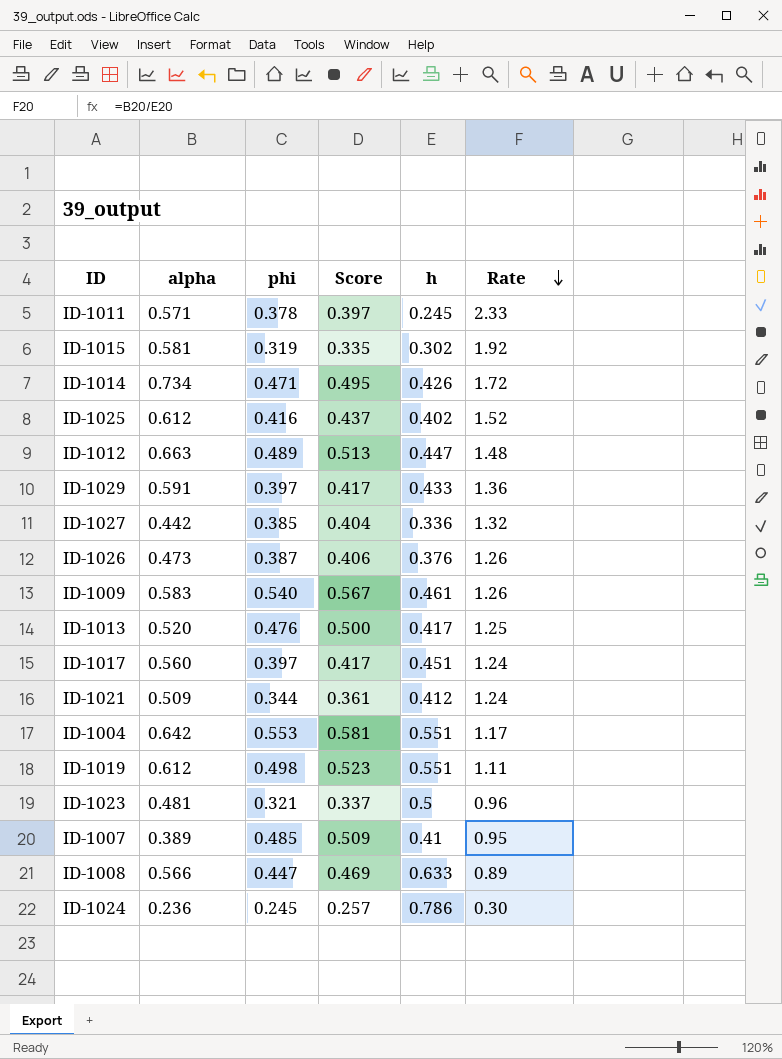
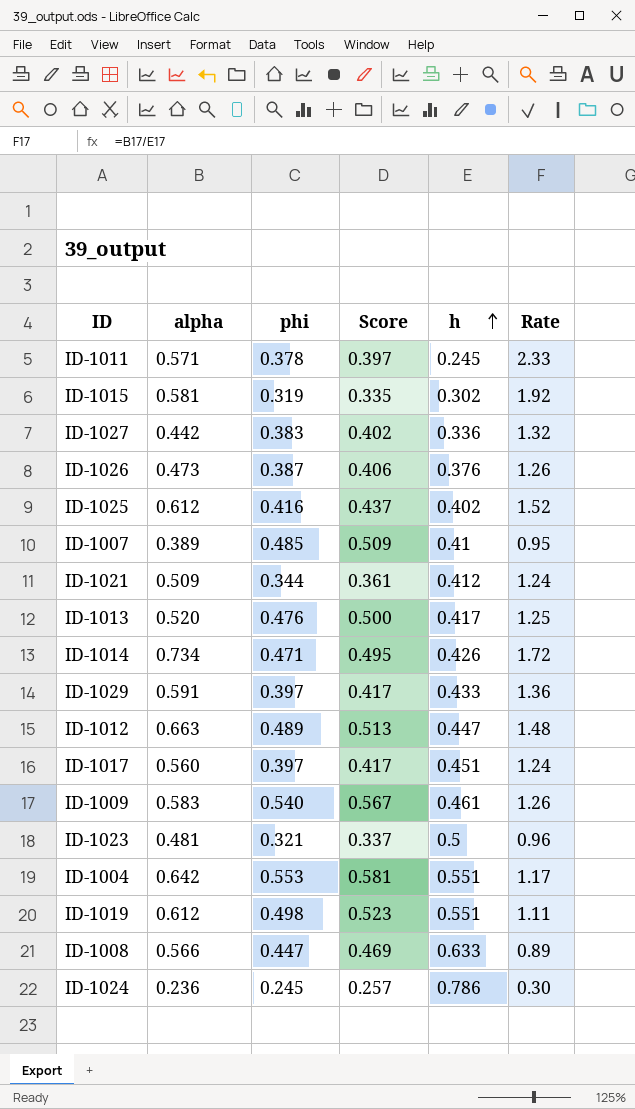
row order: Rate descending -> h ascending
ID-1027 | phi: 0.385 -> 0.383
ID-1027 | Score: 0.404 -> 0.402

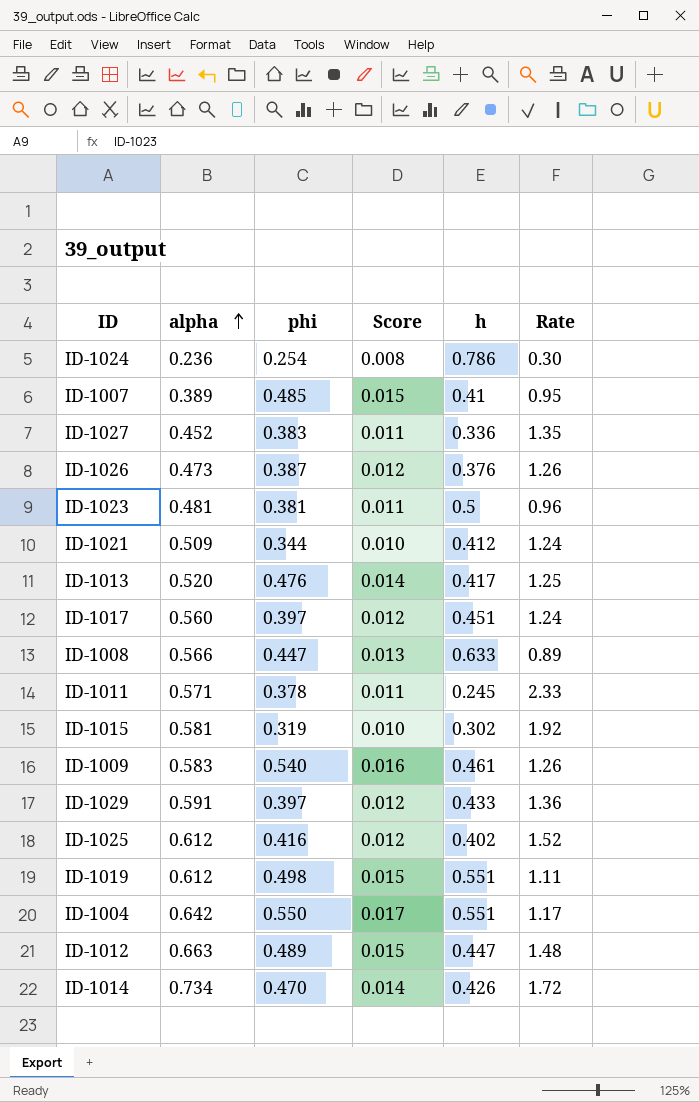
row order: h ascending -> alpha ascending
column Score | formula: [phi] * 1.05 -> [phi] * 0.03
ID-1024 | phi: 0.245 -> 0.254
ID-1027 | alpha: 0.442 -> 0.452
ID-1027 | Rate: 1.32 -> 1.35
ID-1023 | phi: 0.321 -> 0.381
ID-1004 | phi: 0.553 -> 0.550
ID-1014 | phi: 0.471 -> 0.470

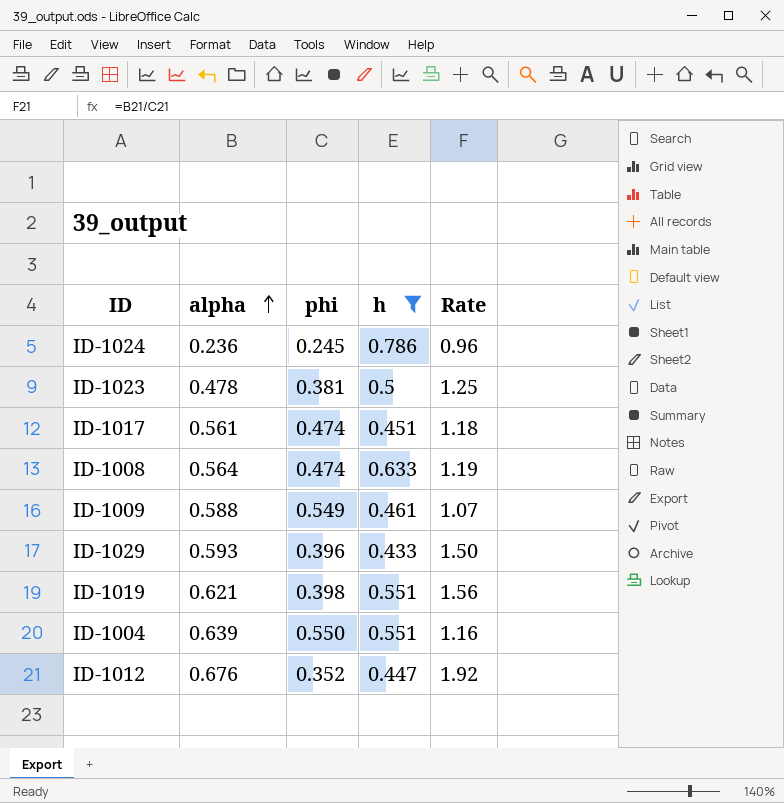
filter: none -> h >= 0.433
column Score | formula: [phi] * 0.03 -> none
column Rate | formula: [alpha] / [h] -> [alpha] / [phi]
ID-1024 | phi: 0.254 -> 0.245
ID-1023 | alpha: 0.481 -> 0.478
ID-1017 | alpha: 0.560 -> 0.561
ID-1017 | phi: 0.397 -> 0.474
ID-1008 | alpha: 0.566 -> 0.564
ID-1008 | phi: 0.447 -> 0.474
ID-1009 | alpha: 0.583 -> 0.588
ID-1009 | phi: 0.540 -> 0.549
ID-1029 | alpha: 0.591 -> 0.593
ID-1029 | phi: 0.397 -> 0.396
ID-1019 | alpha: 0.612 -> 0.621
ID-1019 | phi: 0.498 -> 0.398
ID-1004 | alpha: 0.642 -> 0.639
ID-1012 | alpha: 0.663 -> 0.676
ID-1012 | phi: 0.489 -> 0.352

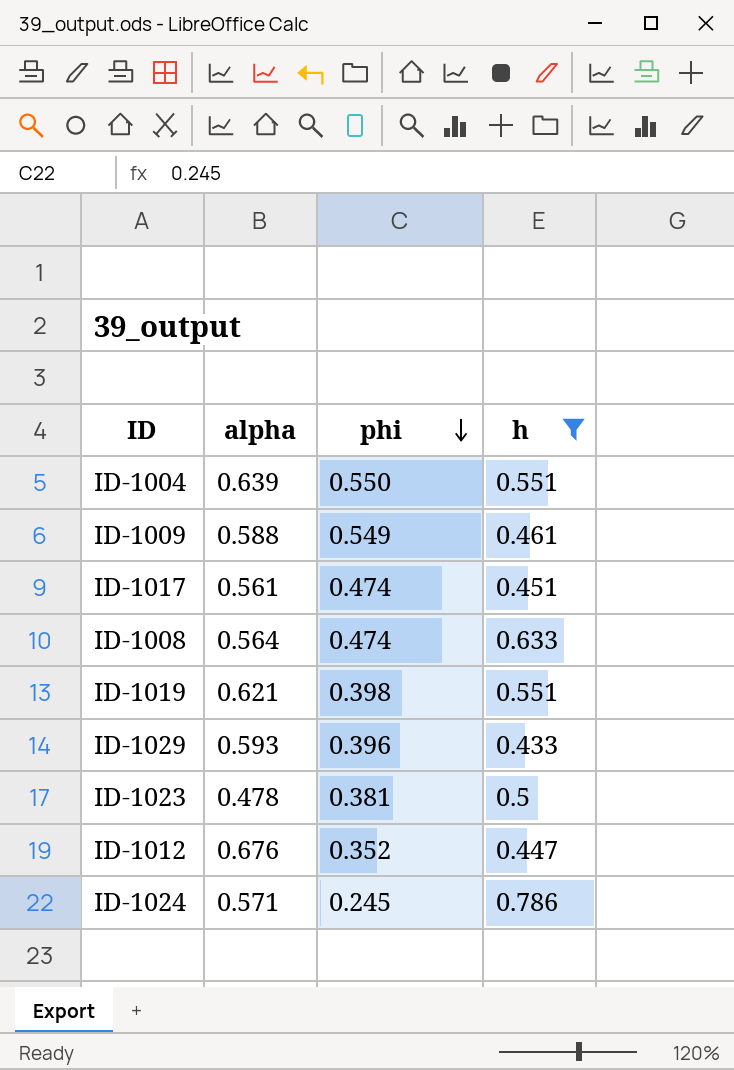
row order: alpha ascending -> phi descending
column Rate | formula: [alpha] / [phi] -> none
ID-1024 | alpha: 0.236 -> 0.571

